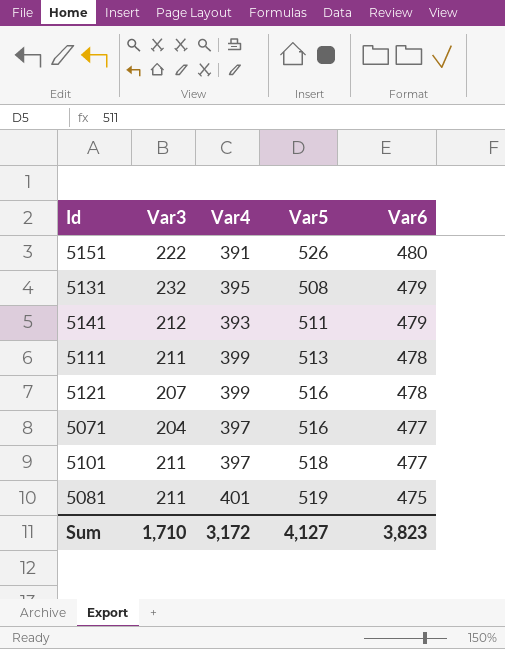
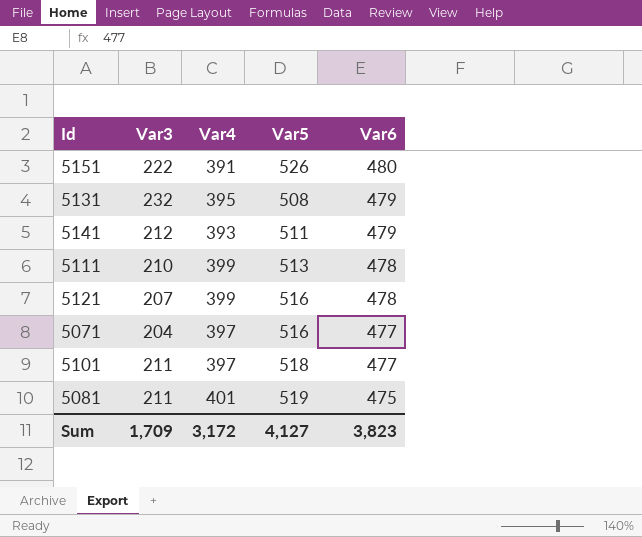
5111 | Var3: 211 -> 210
Sum | Var3: 1,710 -> 1,709

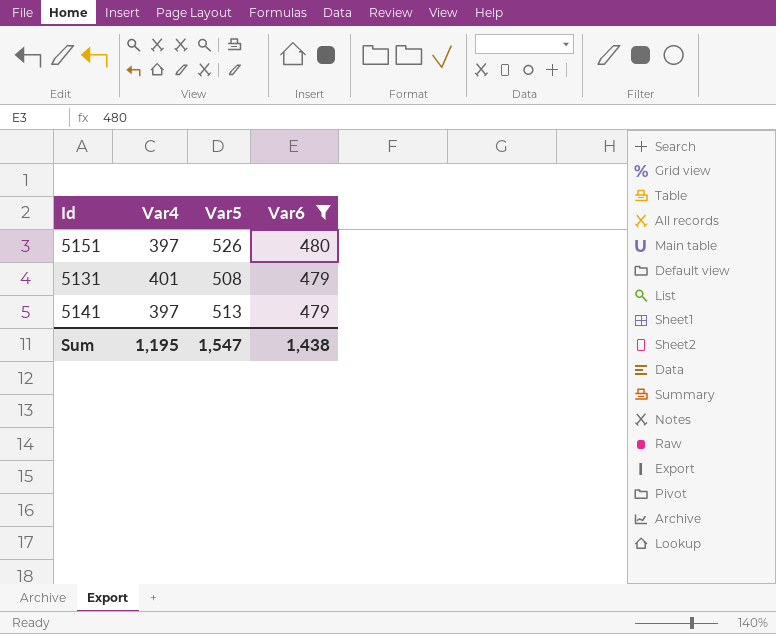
filter: none -> Var6 >= 479
column Var3 | position: 2 -> none
5151 | Var4: 391 -> 397
5131 | Var4: 395 -> 401
5141 | Var4: 393 -> 397
5141 | Var5: 511 -> 513
Sum | Var4: 3,172 -> 1,195
Sum | Var5: 4,127 -> 1,547
Sum | Var6: 3,823 -> 1,438

